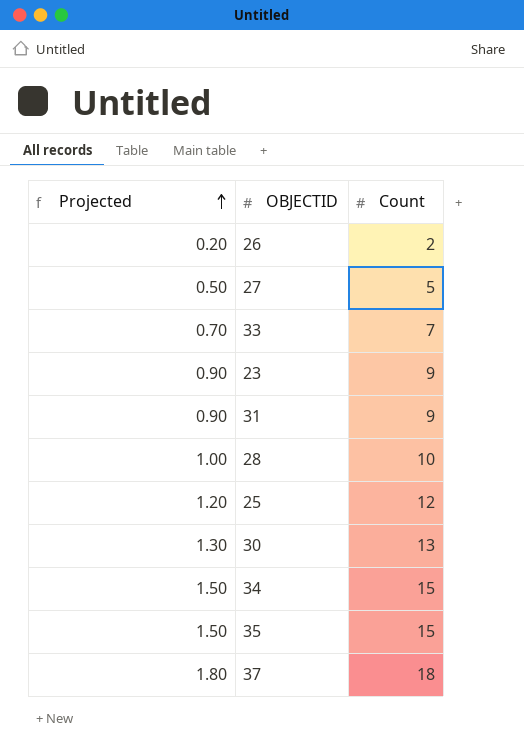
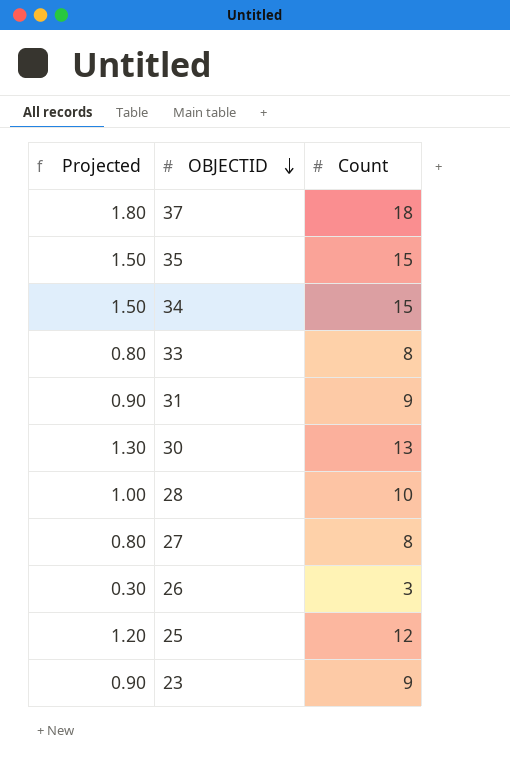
row order: Projected ascending -> OBJECTID descending
33 | Projected: 0.70 -> 0.80
33 | Count: 7 -> 8
27 | Projected: 0.50 -> 0.80
27 | Count: 5 -> 8
26 | Projected: 0.20 -> 0.30
26 | Count: 2 -> 3

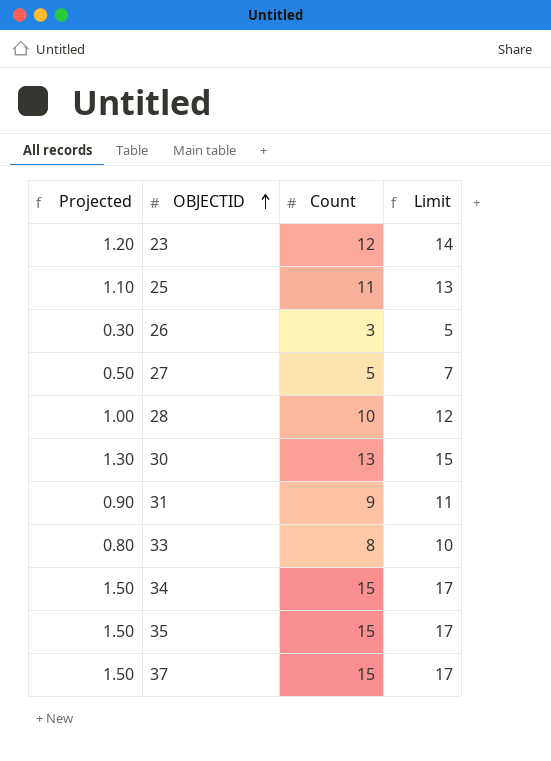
row order: OBJECTID descending -> OBJECTID ascending
column Limit | formula: none -> [Count] + 2
23 | Projected: 0.90 -> 1.20
23 | Count: 9 -> 12
25 | Projected: 1.20 -> 1.10
25 | Count: 12 -> 11
27 | Projected: 0.80 -> 0.50
27 | Count: 8 -> 5
37 | Projected: 1.80 -> 1.50
37 | Count: 18 -> 15

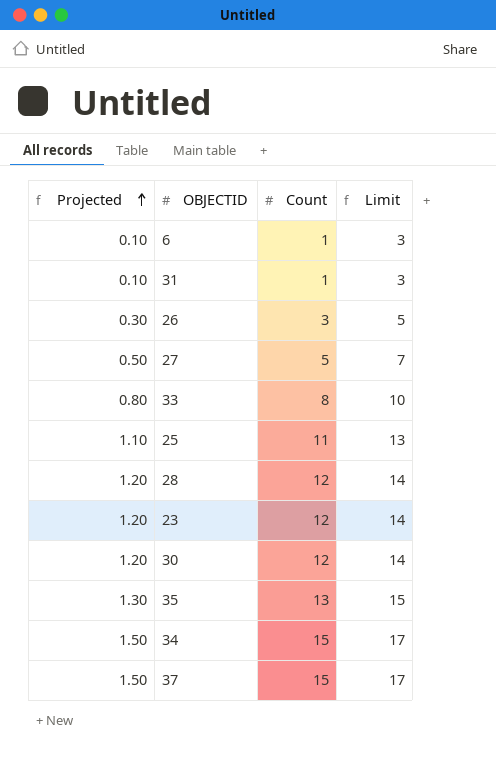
row order: OBJECTID ascending -> Projected ascending
row 6: none -> 0.10 | 1 | 3
31 | Projected: 0.90 -> 0.10
31 | Count: 9 -> 1
31 | Limit: 11 -> 3
28 | Projected: 1.00 -> 1.20
28 | Count: 10 -> 12
28 | Limit: 12 -> 14
30 | Projected: 1.30 -> 1.20
30 | Count: 13 -> 12
30 | Limit: 15 -> 14
35 | Projected: 1.50 -> 1.30
35 | Count: 15 -> 13
35 | Limit: 17 -> 15

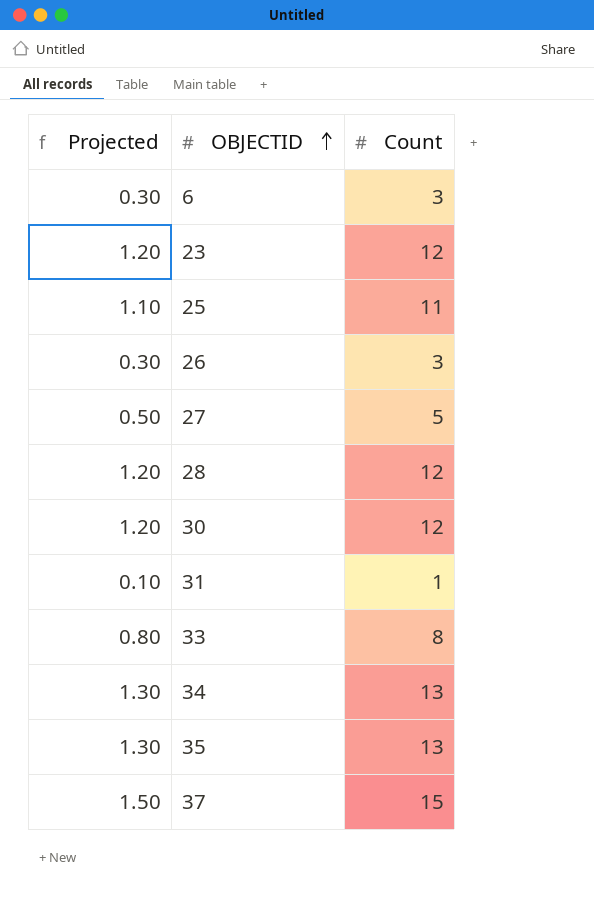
row order: Projected ascending -> OBJECTID ascending
column Limit | formula: [Count] + 2 -> none
6 | Projected: 0.10 -> 0.30
6 | Count: 1 -> 3
34 | Projected: 1.50 -> 1.30
34 | Count: 15 -> 13

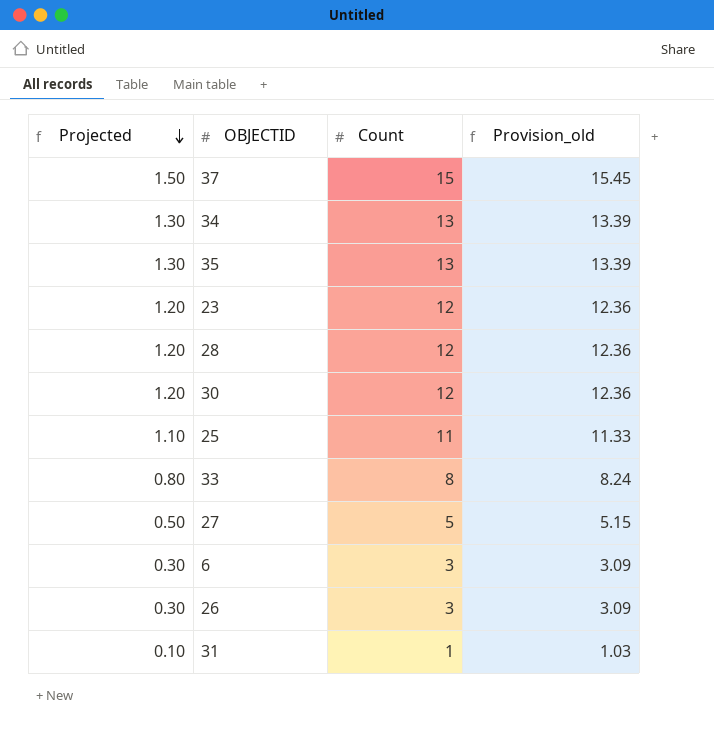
row order: OBJECTID ascending -> Projected descending
column Provision_old | formula: none -> [Count] * 1.03

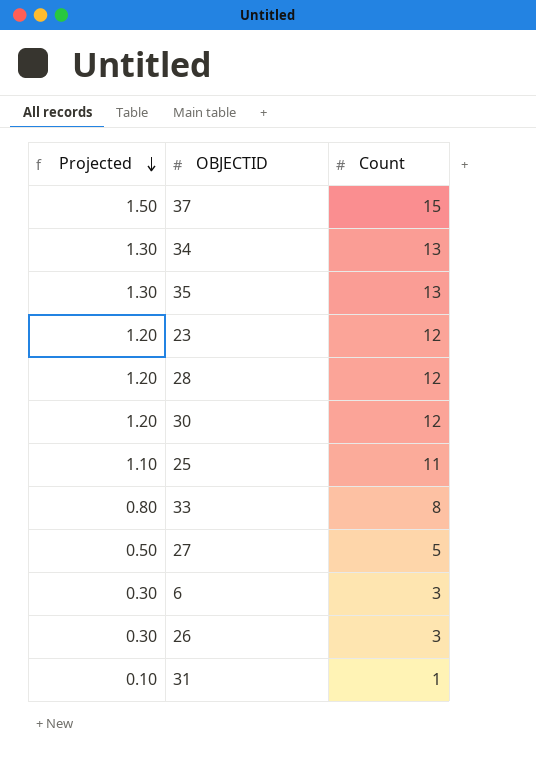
column Provision_old | formula: [Count] * 1.03 -> none

